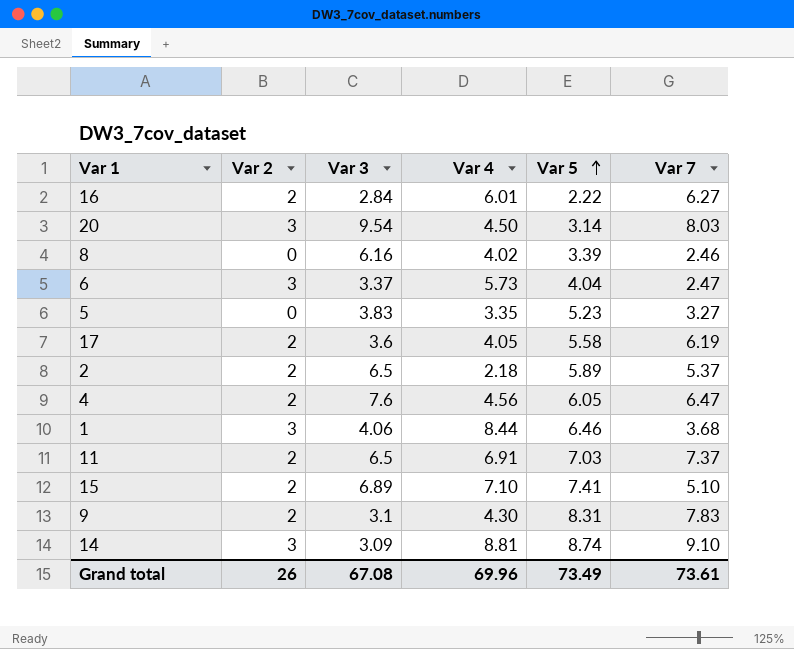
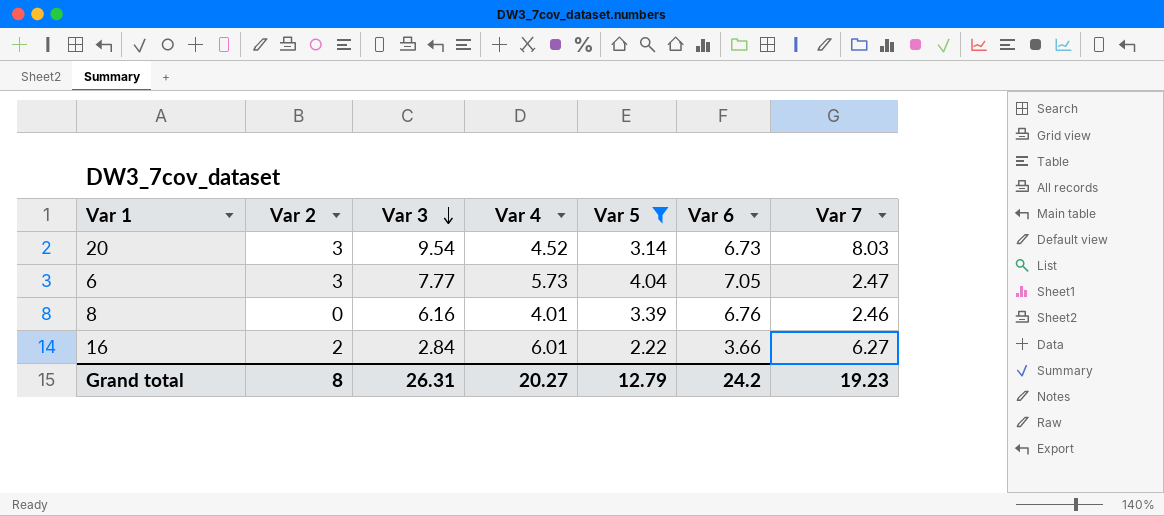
filter: none -> Var 5 <= 4.04
row order: Var 5 ascending -> Var 3 descending
column Var 6 | position: none -> 6
20 | Var 4: 4.50 -> 4.52
6 | Var 3: 3.37 -> 7.77
8 | Var 4: 4.02 -> 4.01
Grand total | Var 2: 26 -> 8
Grand total | Var 3: 67.08 -> 26.31
Grand total | Var 4: 69.96 -> 20.27
Grand total | Var 5: 73.49 -> 12.79
Grand total | Var 7: 73.61 -> 19.23

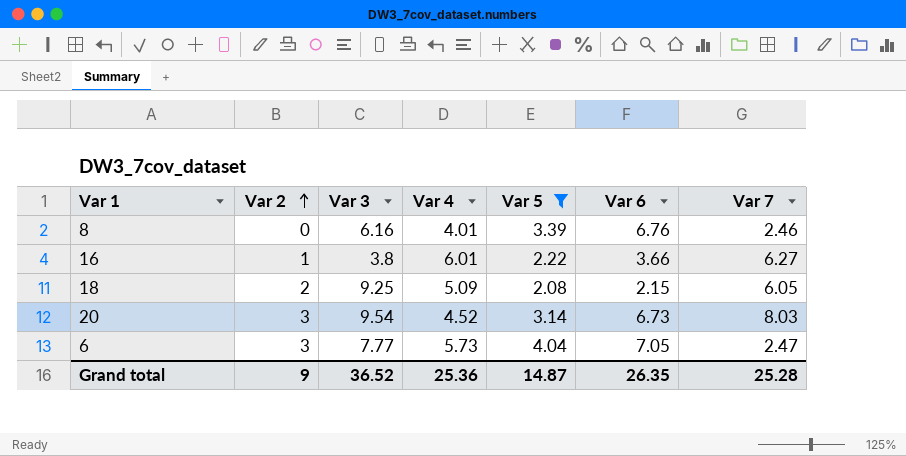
row order: Var 3 descending -> Var 2 ascending
16 | Var 2: 2 -> 1
16 | Var 3: 2.84 -> 3.8
row 18: none -> 2 | 9.25 | 5.09 | 2.08 | 2.15 | 6.05
Grand total | Var 2: 8 -> 9
Grand total | Var 3: 26.31 -> 36.52
Grand total | Var 4: 20.27 -> 25.36
Grand total | Var 5: 12.79 -> 14.87
Grand total | Var 6: 24.2 -> 26.35
Grand total | Var 7: 19.23 -> 25.28

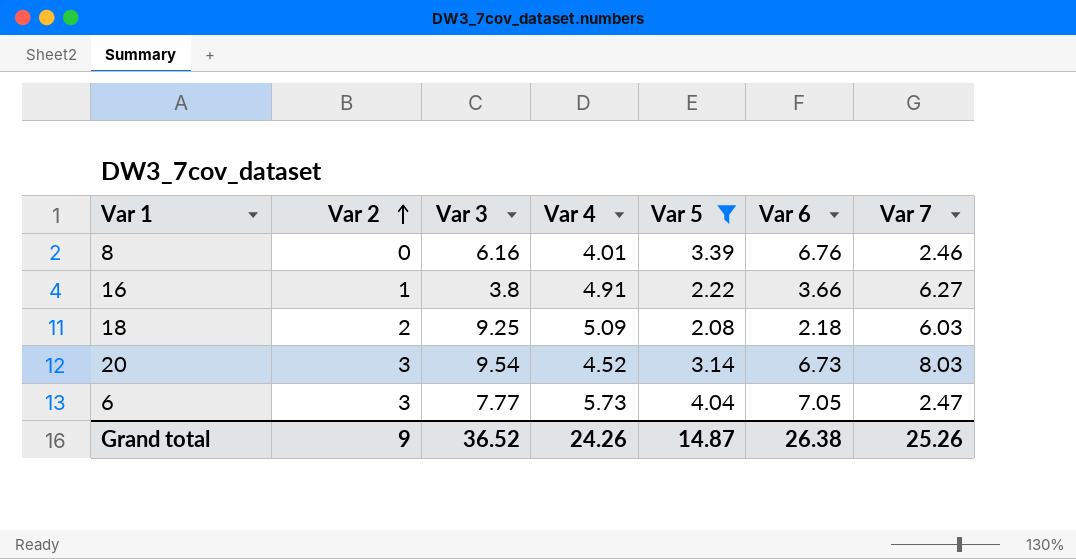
16 | Var 4: 6.01 -> 4.91
18 | Var 6: 2.15 -> 2.18
18 | Var 7: 6.05 -> 6.03
Grand total | Var 4: 25.36 -> 24.26
Grand total | Var 6: 26.35 -> 26.38
Grand total | Var 7: 25.28 -> 25.26

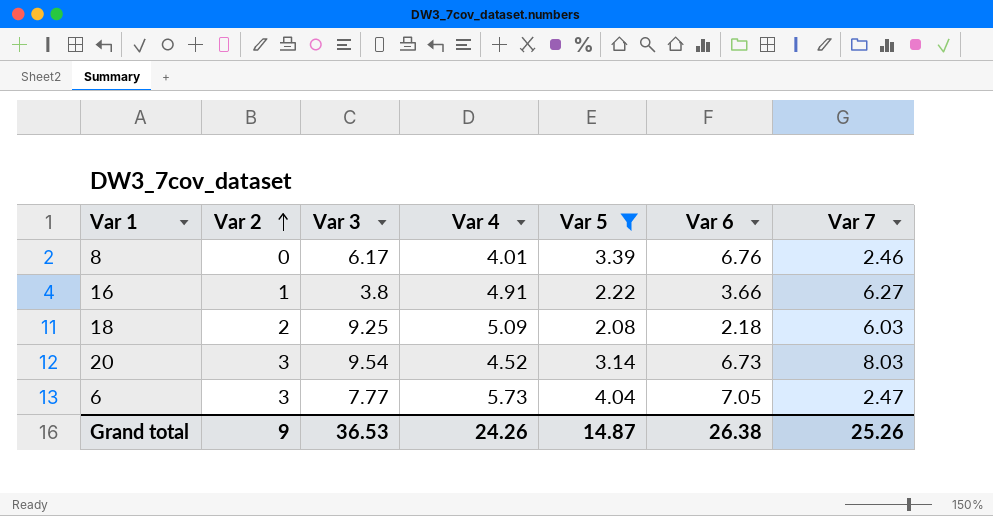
8 | Var 3: 6.16 -> 6.17
Grand total | Var 3: 36.52 -> 36.53

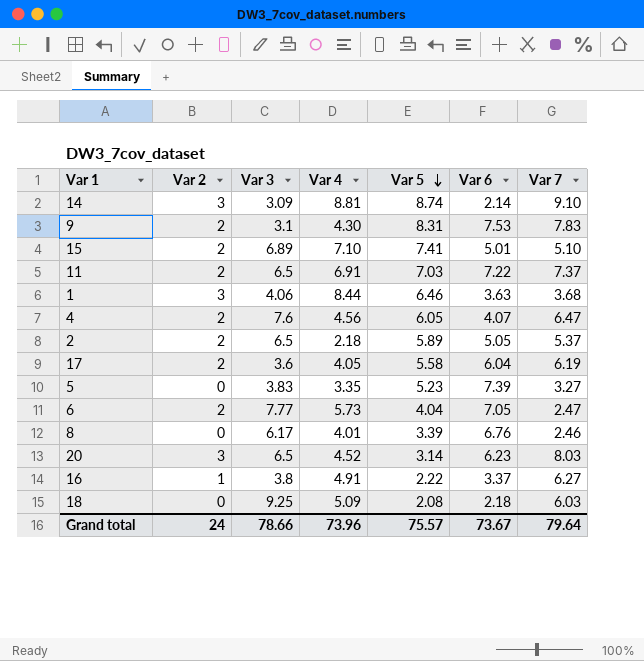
filter: Var 5 <= 4.04 -> none
row order: Var 2 ascending -> Var 5 descending
6 | Var 2: 3 -> 2
20 | Var 3: 9.54 -> 6.5
20 | Var 6: 6.73 -> 6.23
16 | Var 6: 3.66 -> 3.37
18 | Var 2: 2 -> 0
Grand total | Var 2: 9 -> 24
Grand total | Var 3: 36.53 -> 78.66
Grand total | Var 4: 24.26 -> 73.96
Grand total | Var 5: 14.87 -> 75.57
Grand total | Var 6: 26.38 -> 73.67
Grand total | Var 7: 25.26 -> 79.64

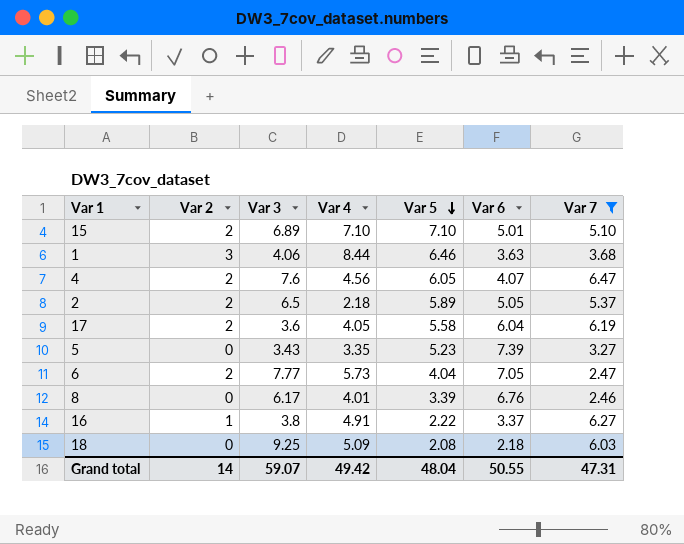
filter: none -> Var 7 <= 6.47
15 | Var 5: 7.41 -> 7.10
5 | Var 3: 3.83 -> 3.43
Grand total | Var 2: 24 -> 14
Grand total | Var 3: 78.66 -> 59.07
Grand total | Var 4: 73.96 -> 49.42
Grand total | Var 5: 75.57 -> 48.04
Grand total | Var 6: 73.67 -> 50.55
Grand total | Var 7: 79.64 -> 47.31

